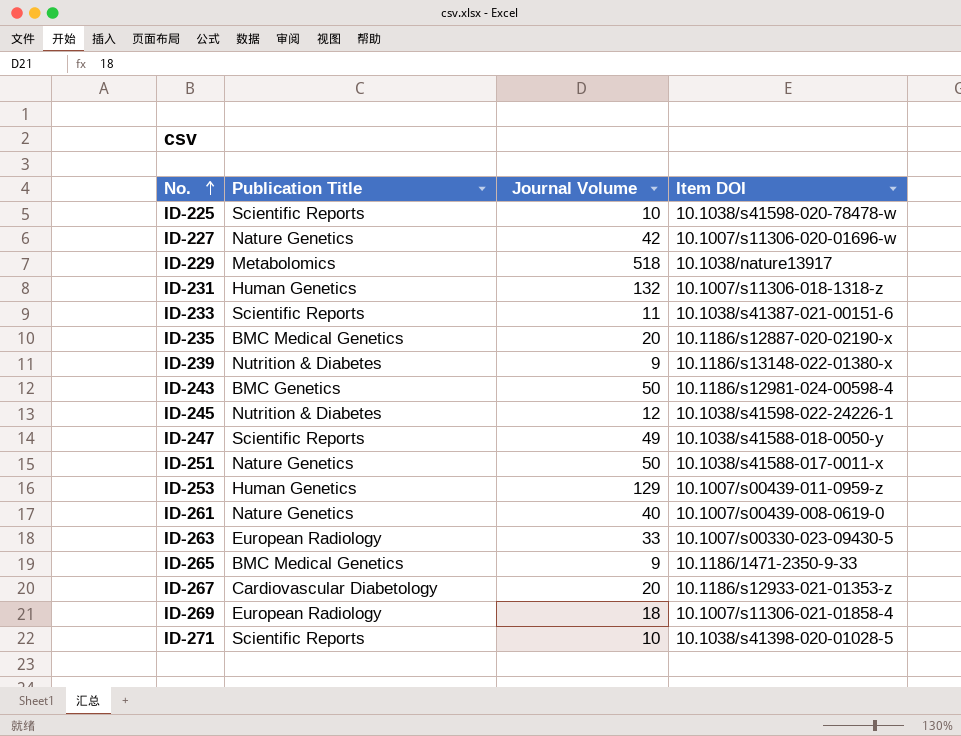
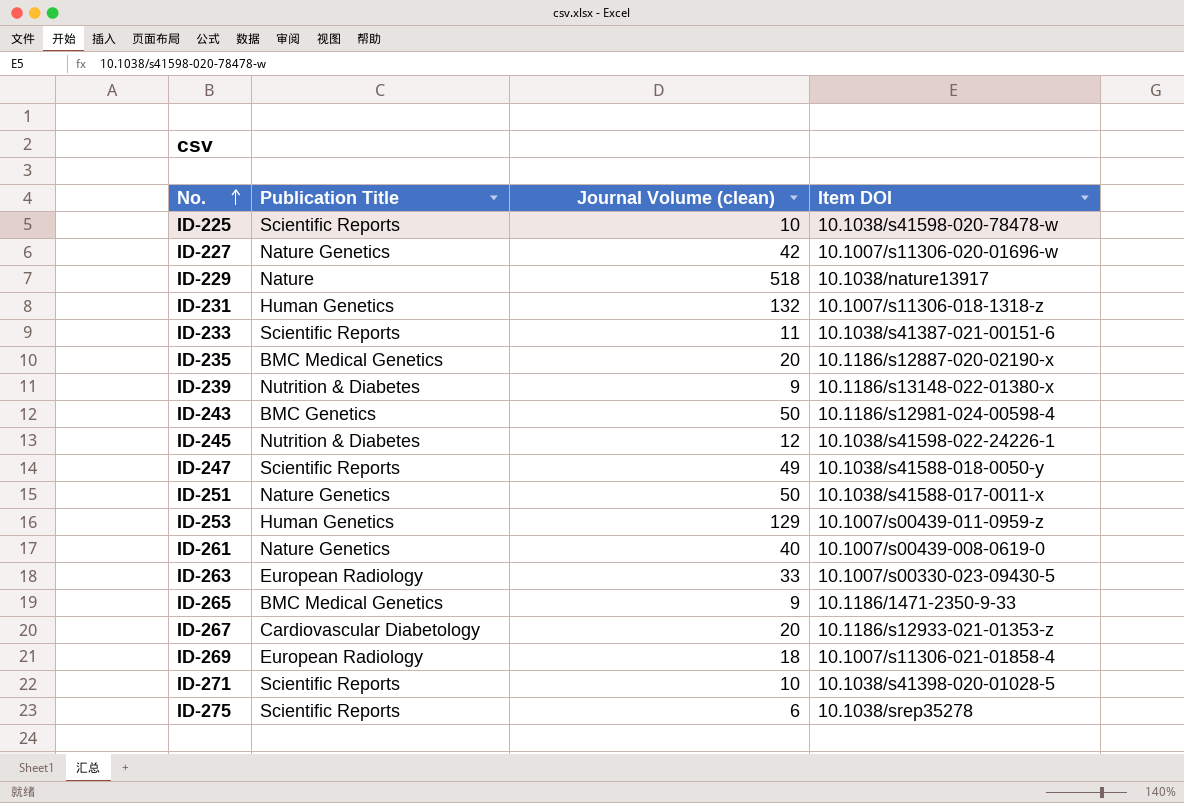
column name: Journal Volume -> Journal Volume (clean)
ID-229 | Publication Title: Metabolomics -> Nature
row ID-275: none -> Scientific Reports | 6 | 10.1038/srep35278

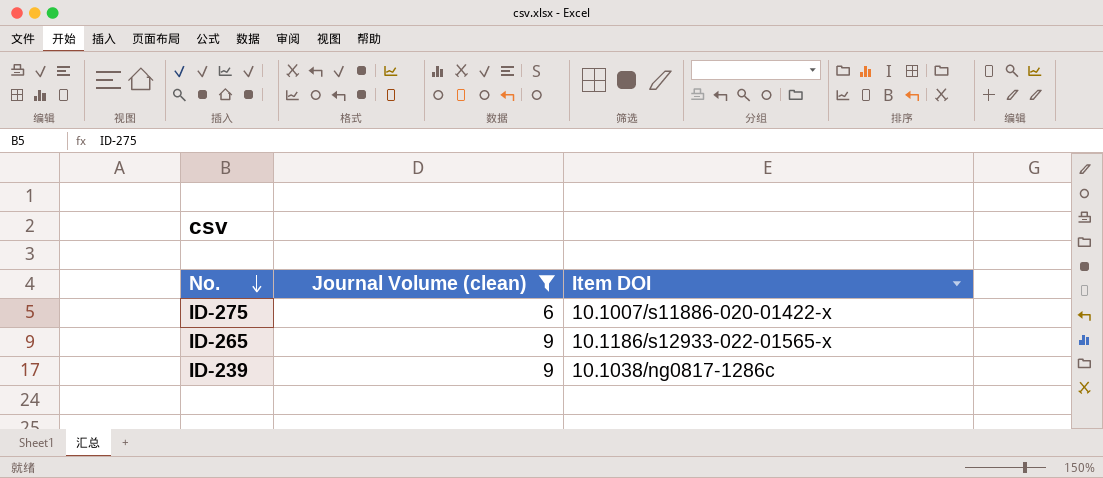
filter: none -> Journal Volume (clean) <= 9
row order: No. ascending -> No. descending
column Publication Title | position: 2 -> none
ID-275 | Item DOI: 10.1038/srep35278 -> 10.1007/s11886-020-01422-x
ID-265 | Item DOI: 10.1186/1471-2350-9-33 -> 10.1186/s12933-022-01565-x
ID-239 | Item DOI: 10.1186/s13148-022-01380-x -> 10.1038/ng0817-1286c

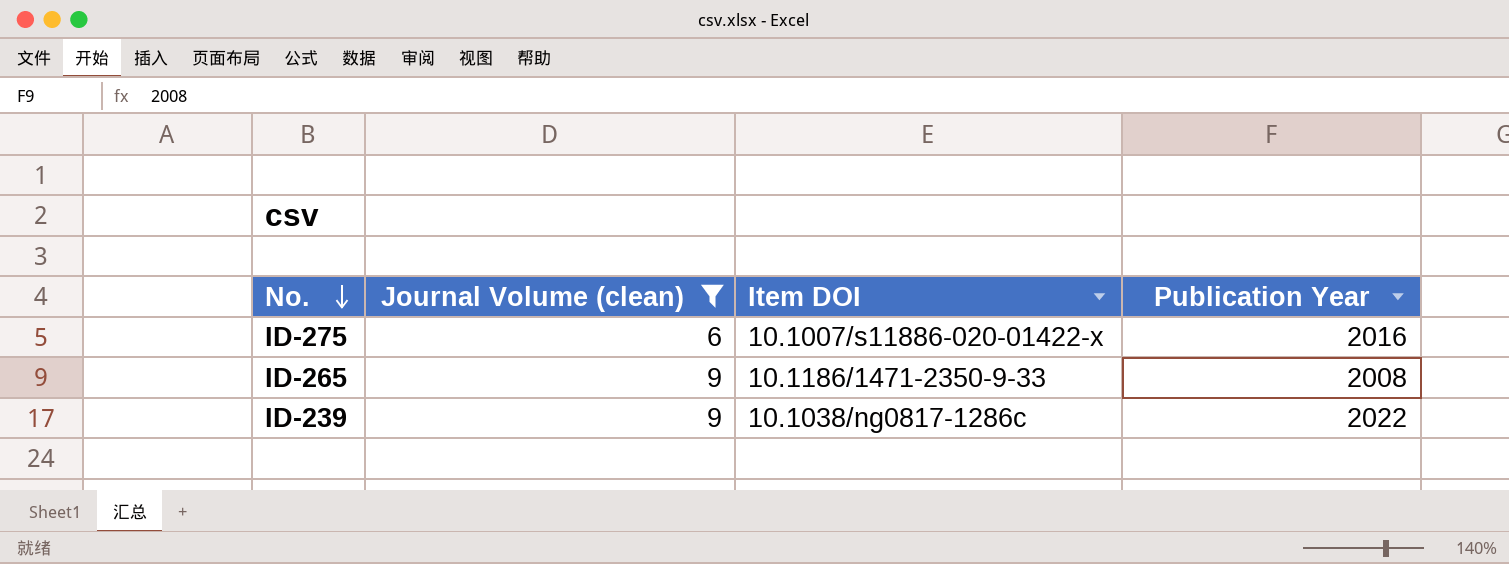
column Publication Year | position: none -> 4
ID-265 | Item DOI: 10.1186/s12933-022-01565-x -> 10.1186/1471-2350-9-33

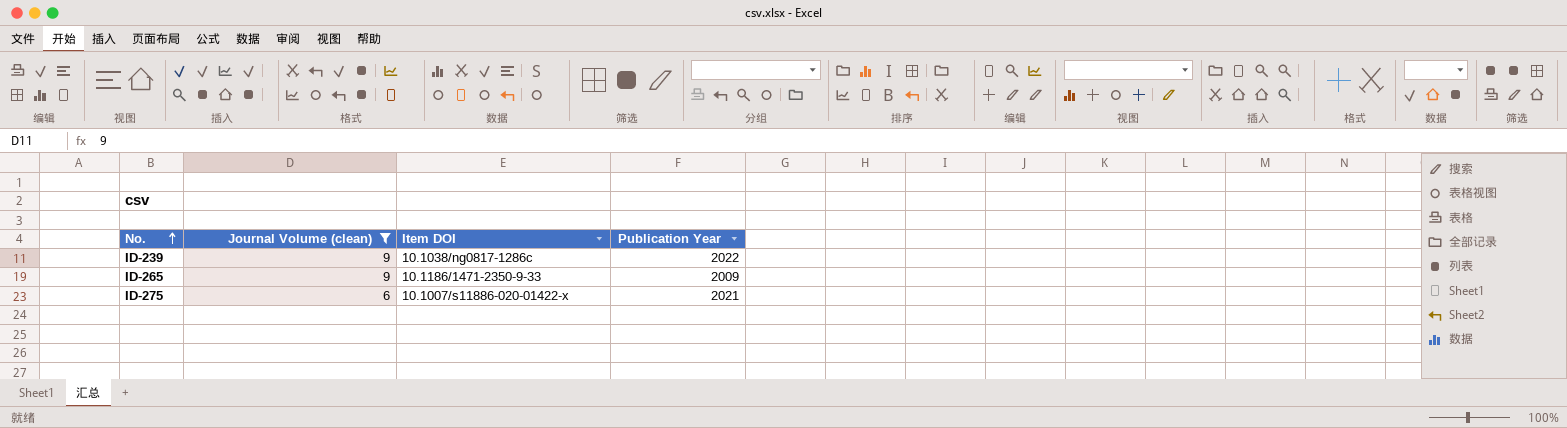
row order: No. descending -> No. ascending
ID-265 | Publication Year: 2008 -> 2009
ID-275 | Publication Year: 2016 -> 2021

